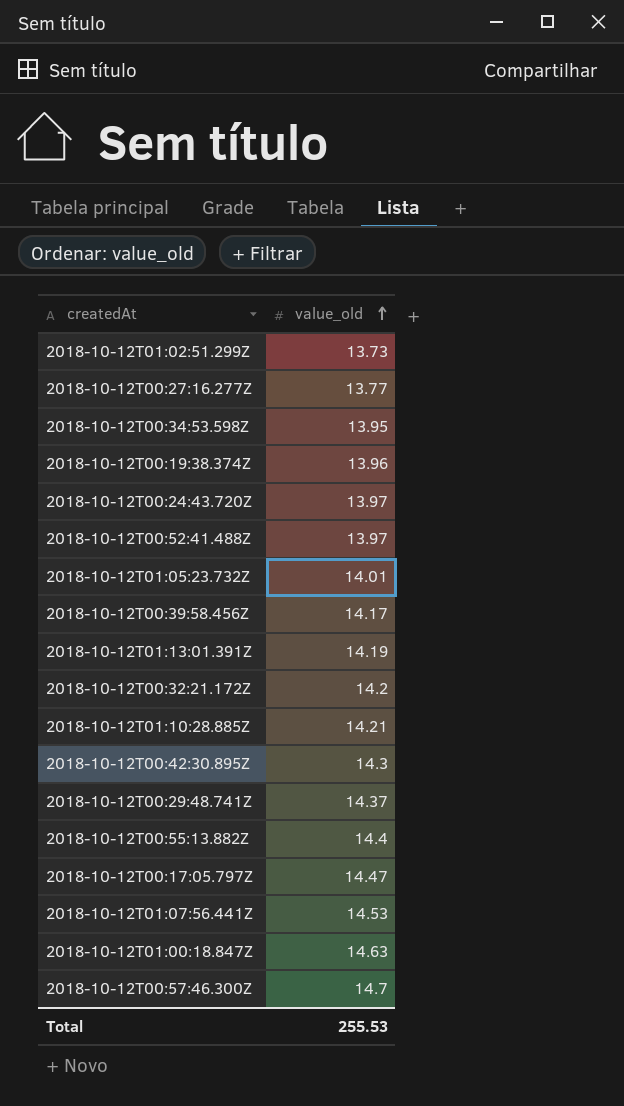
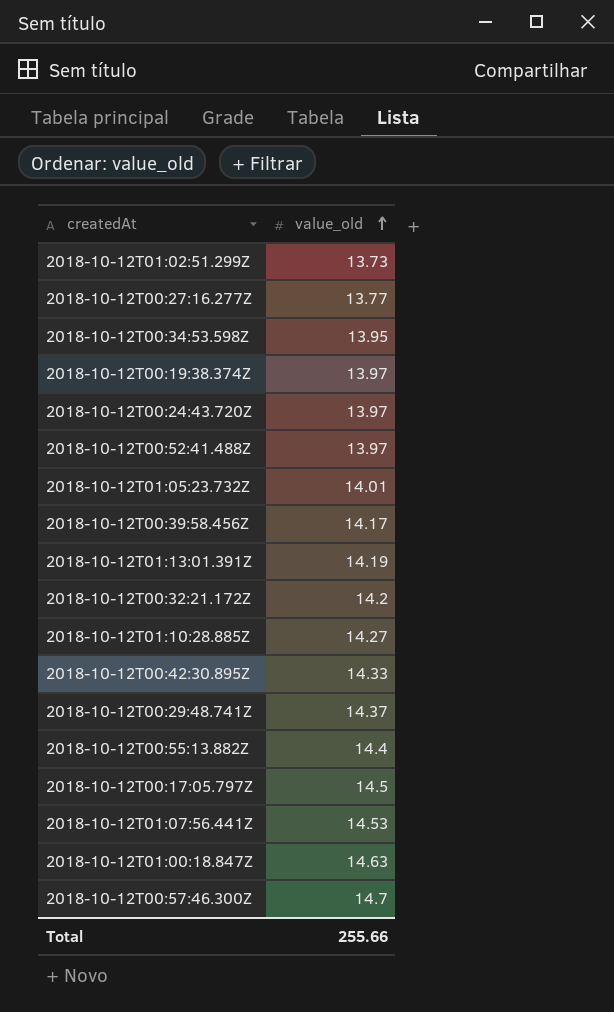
2018-10-12T00:19:38.374Z | value_old: 13.96 -> 13.97
2018-10-12T01:10:28.885Z | value_old: 14.21 -> 14.27
2018-10-12T00:42:30.895Z | value_old: 14.3 -> 14.33
2018-10-12T00:17:05.797Z | value_old: 14.47 -> 14.5
Total | value_old: 255.53 -> 255.66

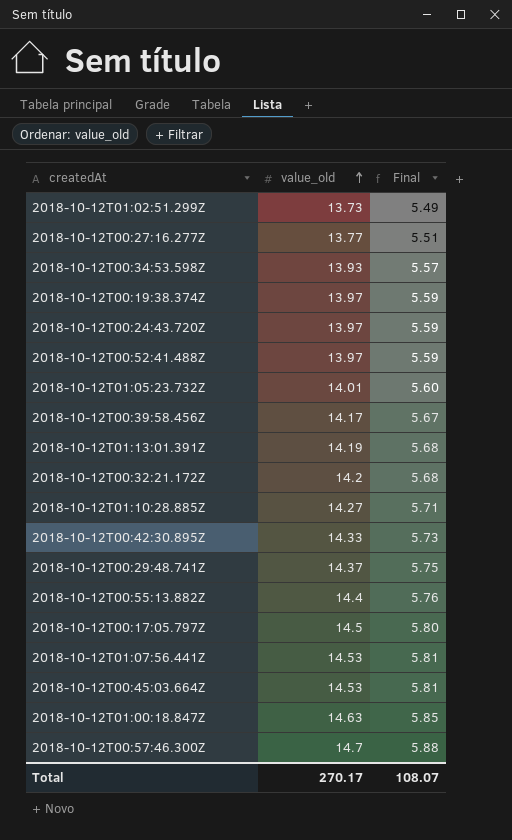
column Final | formula: none -> [value_old] * 0.4
2018-10-12T00:34:53.598Z | value_old: 13.95 -> 13.93
row 2018-10-12T00:45:03.664Z: none -> 14.53 | 5.81
Total | value_old: 255.66 -> 270.17

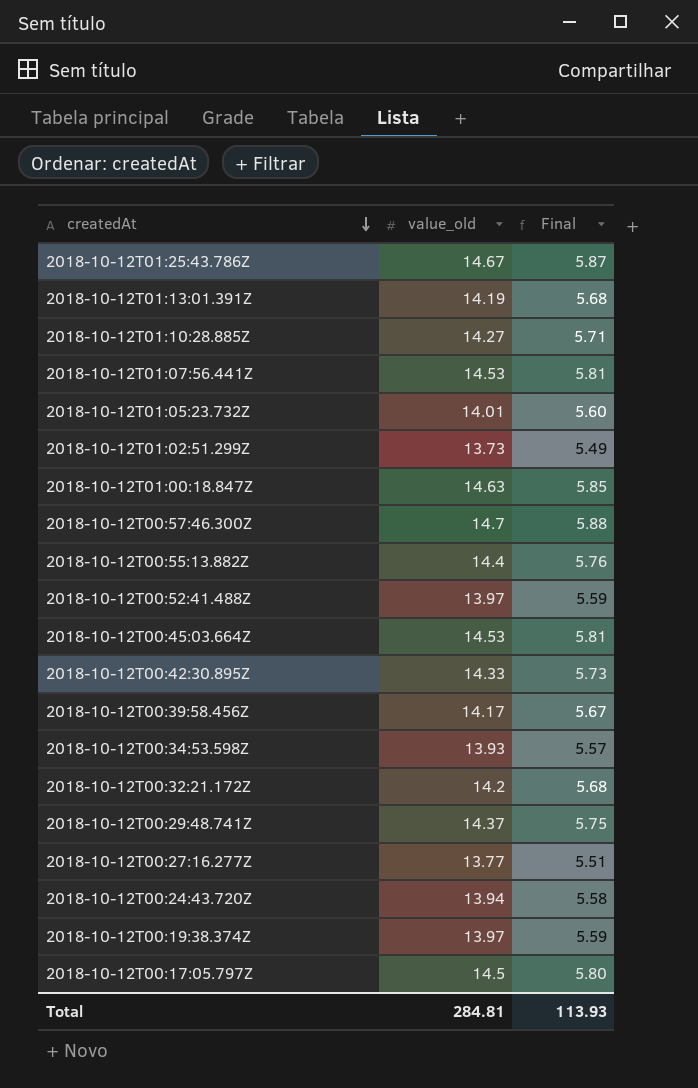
row order: value_old ascending -> createdAt descending
row 2018-10-12T01:25:43.786Z: none -> 14.67 | 5.87
2018-10-12T00:24:43.720Z | value_old: 13.97 -> 13.94
2018-10-12T00:24:43.720Z | Final: 5.59 -> 5.58
Total | value_old: 270.17 -> 284.81
Total | Final: 108.07 -> 113.93

